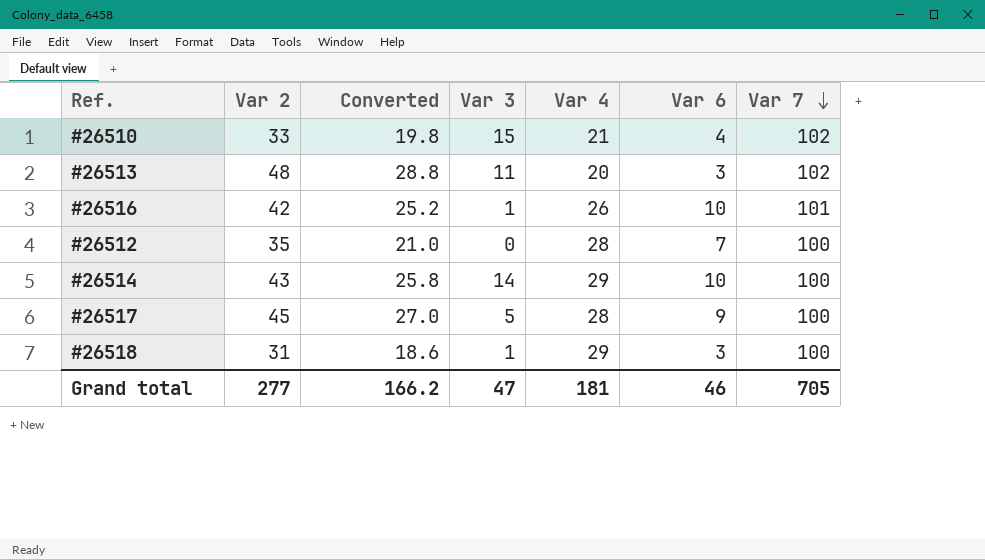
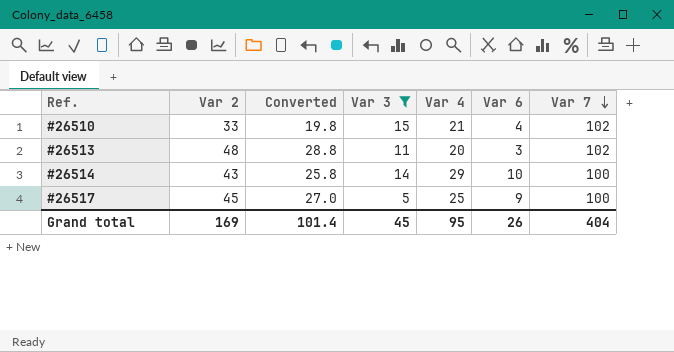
filter: none -> Var 3 >= 5
#26517 | Var 4: 28 -> 25
Grand total | Var 2: 277 -> 169
Grand total | Converted: 166.2 -> 101.4
Grand total | Var 3: 47 -> 45
Grand total | Var 4: 181 -> 95
Grand total | Var 6: 46 -> 26
Grand total | Var 7: 705 -> 404

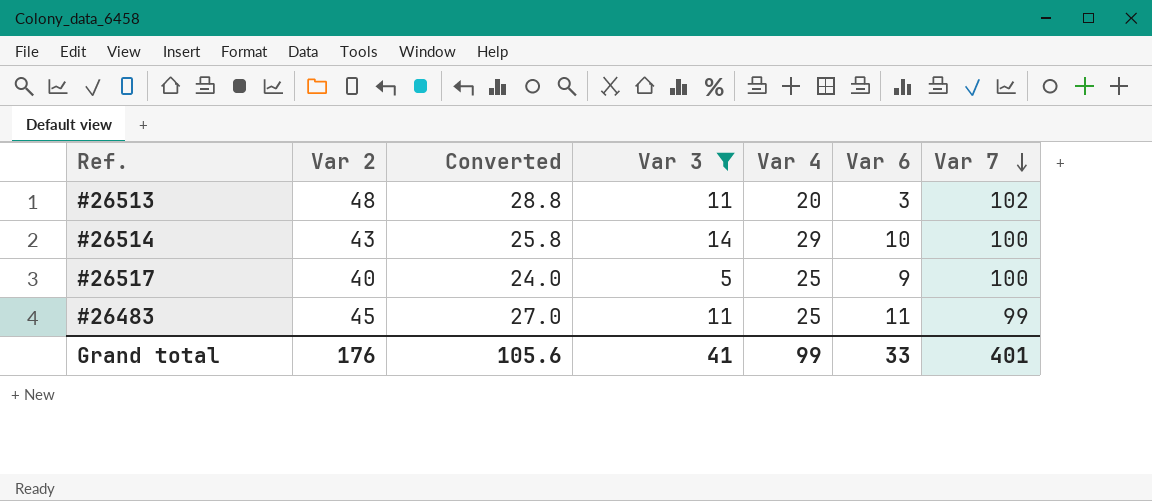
row #26510: 33 | 19.8 | 15 | 21 | 4 | 102 -> none
#26517 | Var 2: 45 -> 40
#26517 | Converted: 27.0 -> 24.0
row #26483: none -> 45 | 27.0 | 11 | 25 | 11 | 99
Grand total | Var 2: 169 -> 176
Grand total | Converted: 101.4 -> 105.6
Grand total | Var 3: 45 -> 41
Grand total | Var 4: 95 -> 99
Grand total | Var 6: 26 -> 33
Grand total | Var 7: 404 -> 401

